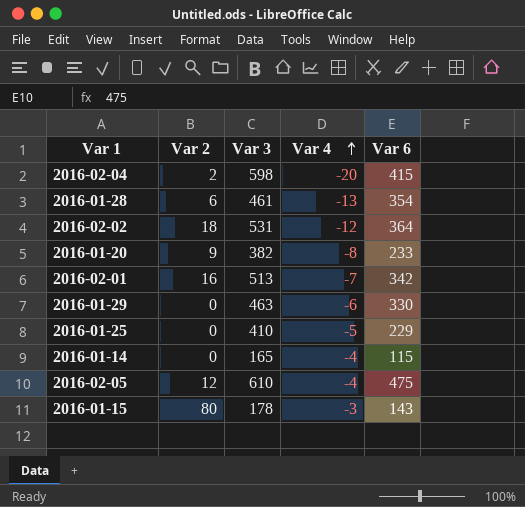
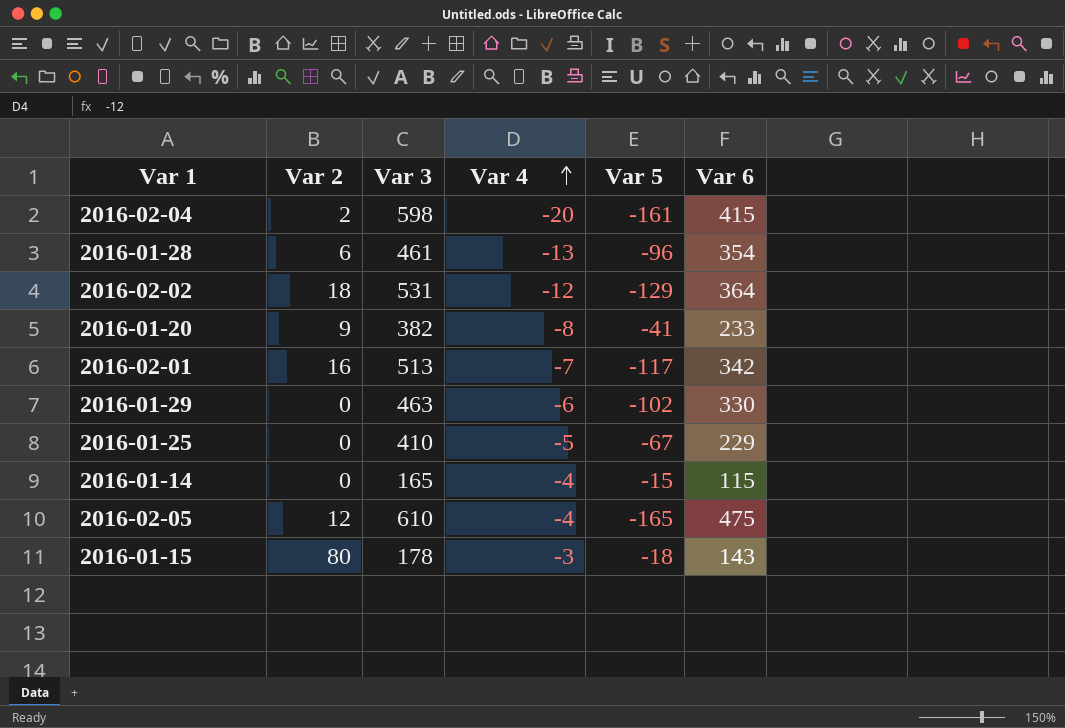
column Var 5 | position: none -> 5

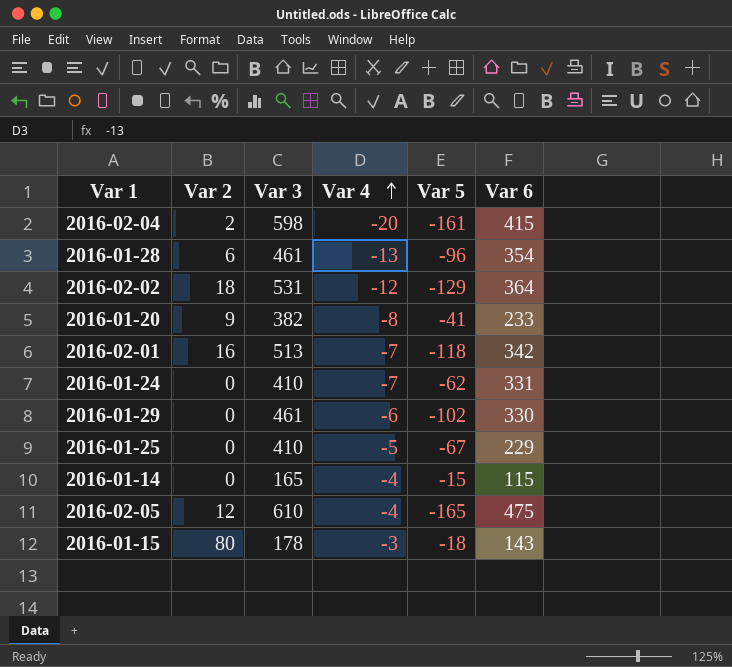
2016-02-01 | Var 5: -117 -> -118
row 2016-01-24: none -> 0 | 410 | -7 | -62 | 331
2016-01-29 | Var 3: 463 -> 461

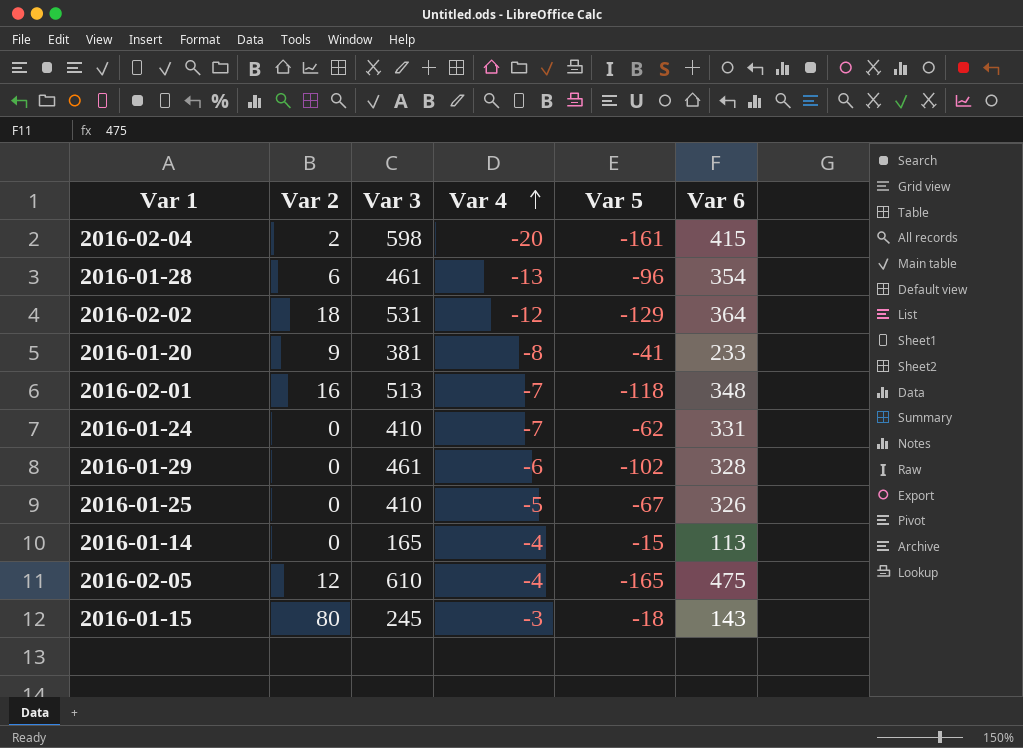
2016-01-20 | Var 3: 382 -> 381
2016-02-01 | Var 6: 342 -> 348
2016-01-29 | Var 6: 330 -> 328
2016-01-25 | Var 6: 229 -> 326
2016-01-14 | Var 6: 115 -> 113
2016-01-15 | Var 3: 178 -> 245

